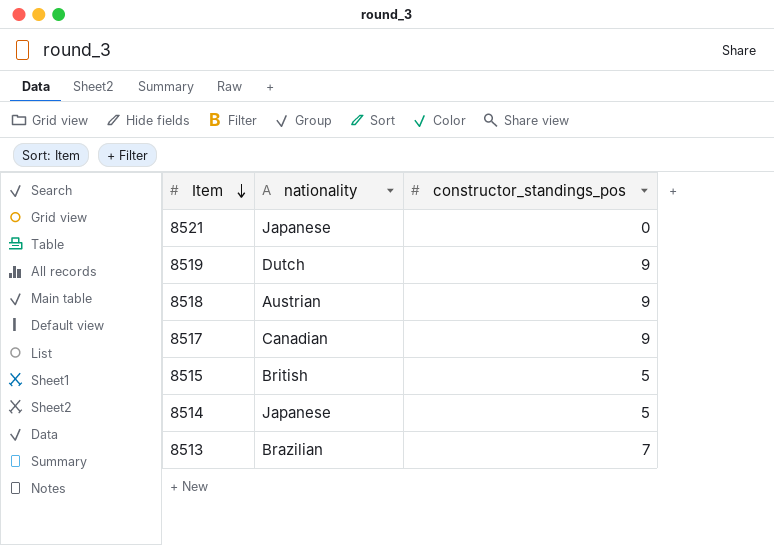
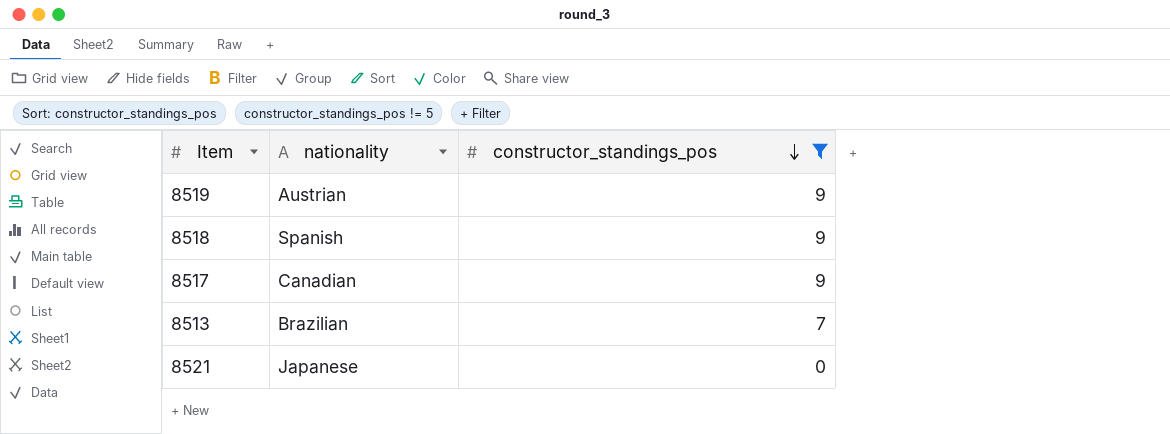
filter: none -> constructor_standings_pos != 5
row order: Item descending -> constructor_standings_pos descending
8519 | nationality: Dutch -> Austrian
8518 | nationality: Austrian -> Spanish

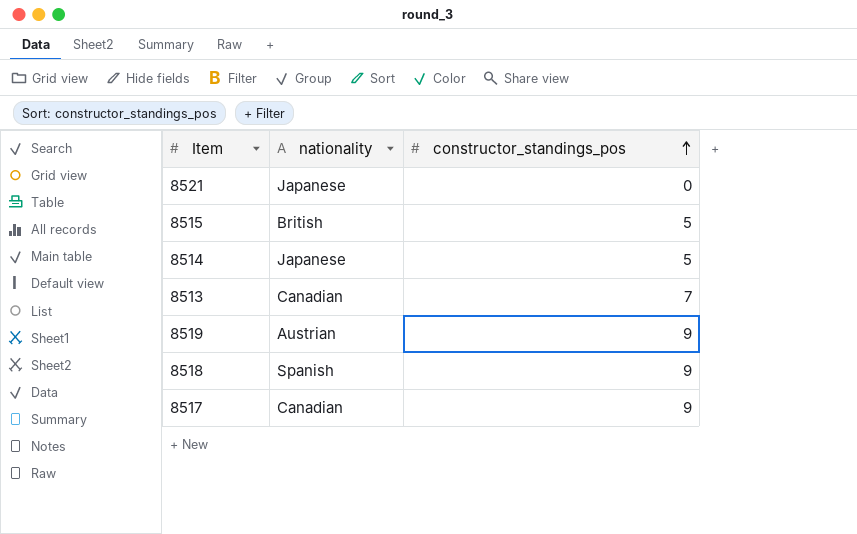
filter: constructor_standings_pos != 5 -> none
row order: constructor_standings_pos descending -> constructor_standings_pos ascending
8513 | nationality: Brazilian -> Canadian

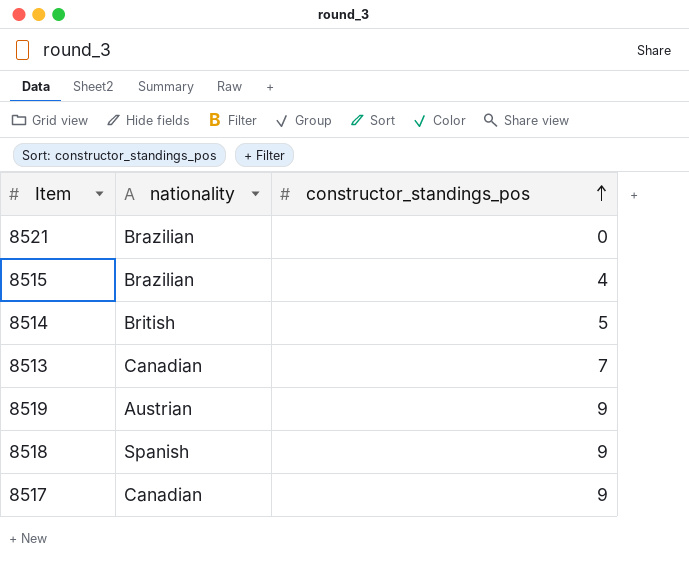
8521 | nationality: Japanese -> Brazilian
8515 | nationality: British -> Brazilian
8515 | constructor_standings_pos: 5 -> 4
8514 | nationality: Japanese -> British

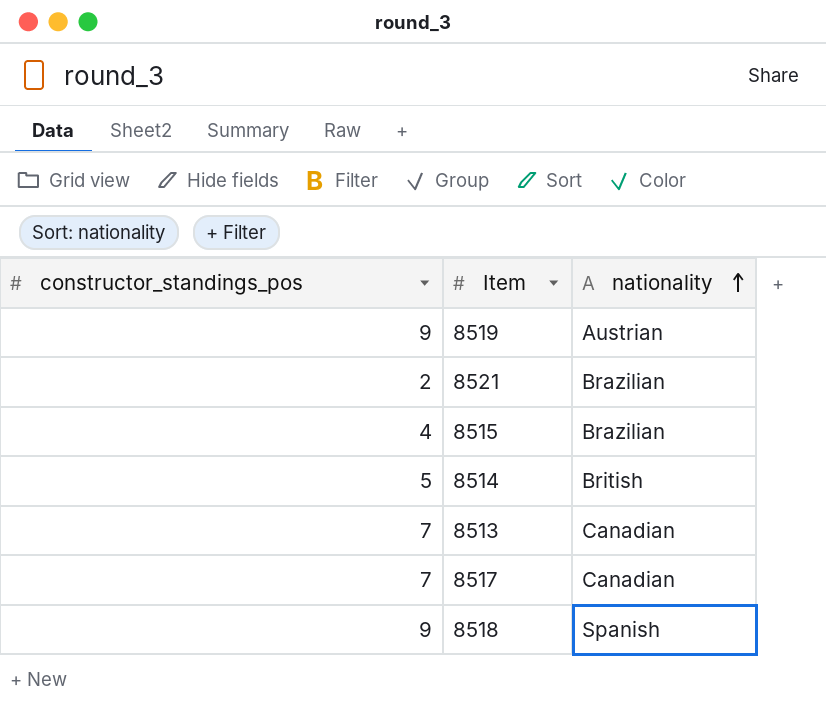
row order: constructor_standings_pos ascending -> nationality ascending
column constructor_standings_pos | position: 3 -> 1
8521 | constructor_standings_pos: 0 -> 2
8517 | constructor_standings_pos: 9 -> 7

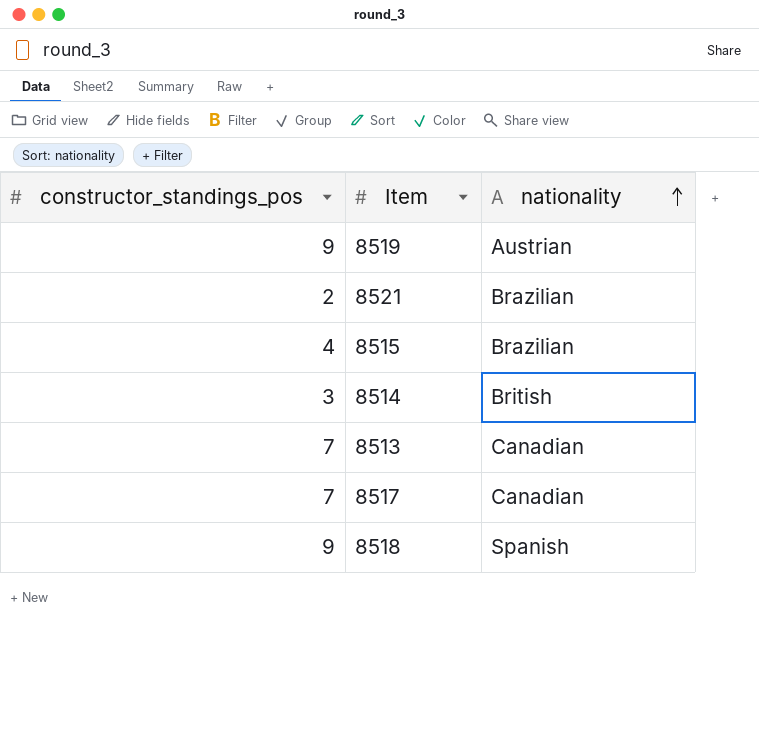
8514 | constructor_standings_pos: 5 -> 3

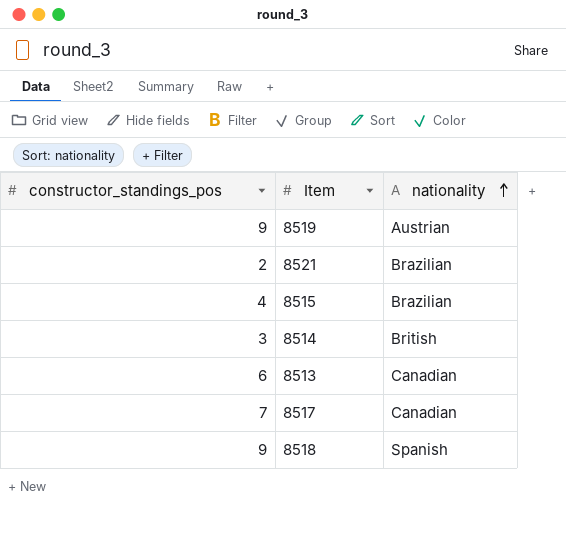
8513 | constructor_standings_pos: 7 -> 6

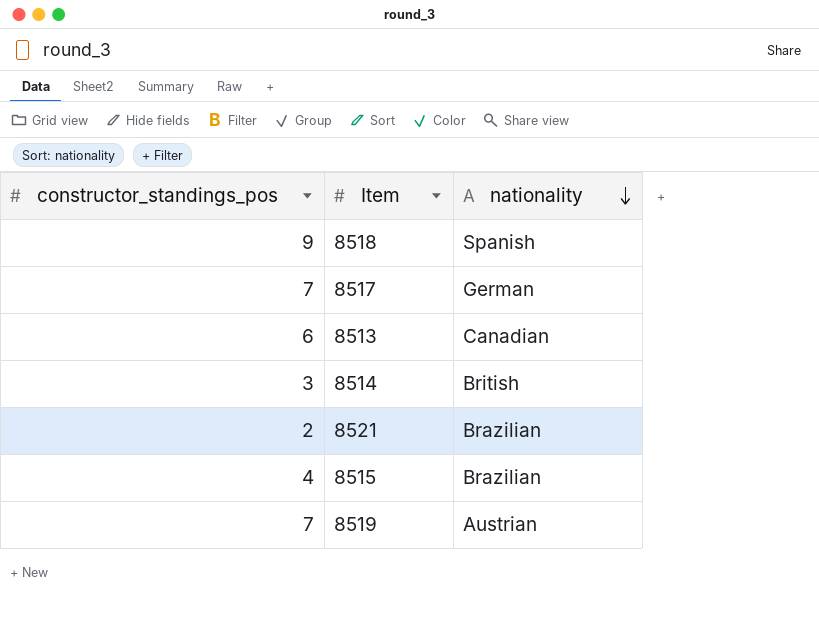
row order: nationality ascending -> nationality descending
8517 | nationality: Canadian -> German
8519 | constructor_standings_pos: 9 -> 7

